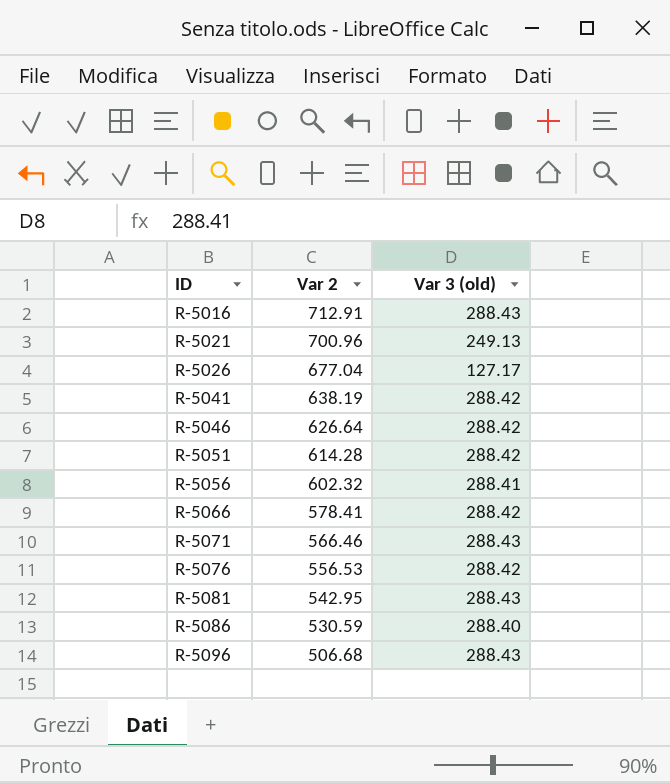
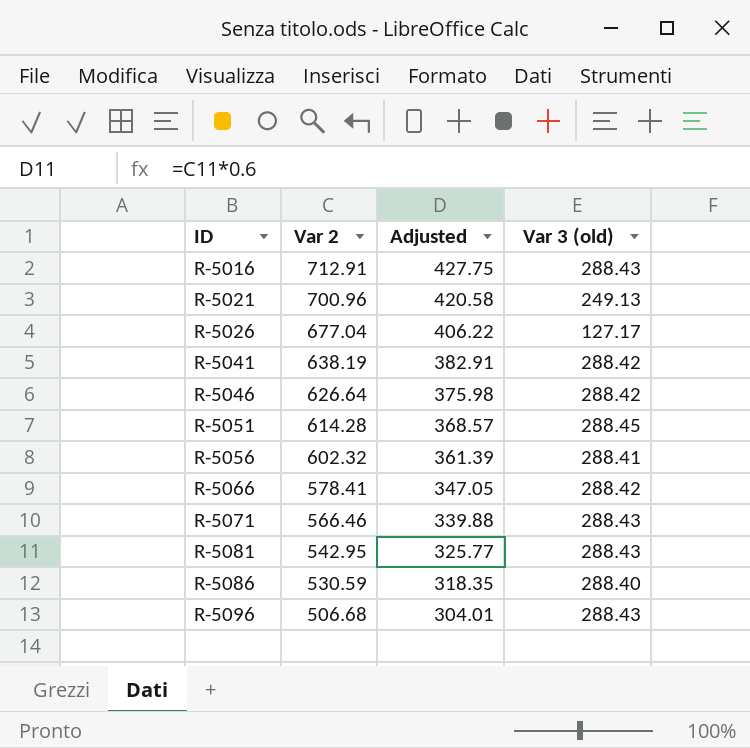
column Adjusted | formula: none -> [Var 2] * 0.6
row R-5076: 556.53 | 288.42 -> none
R-5051 | Var 3 (old): 288.42 -> 288.45

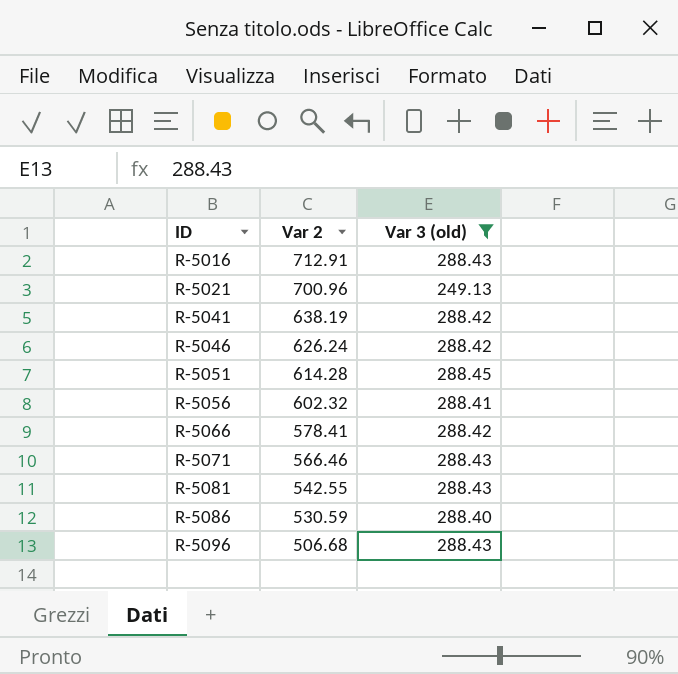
filter: none -> Var 3 (old) != 127.17
column Adjusted | formula: [Var 2] * 0.6 -> none
R-5046 | Var 2: 626.64 -> 626.24
R-5081 | Var 2: 542.95 -> 542.55

